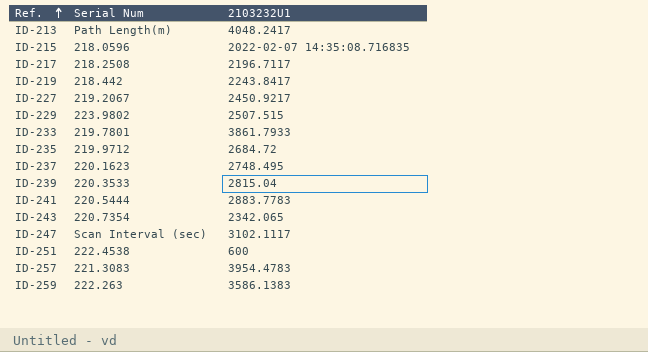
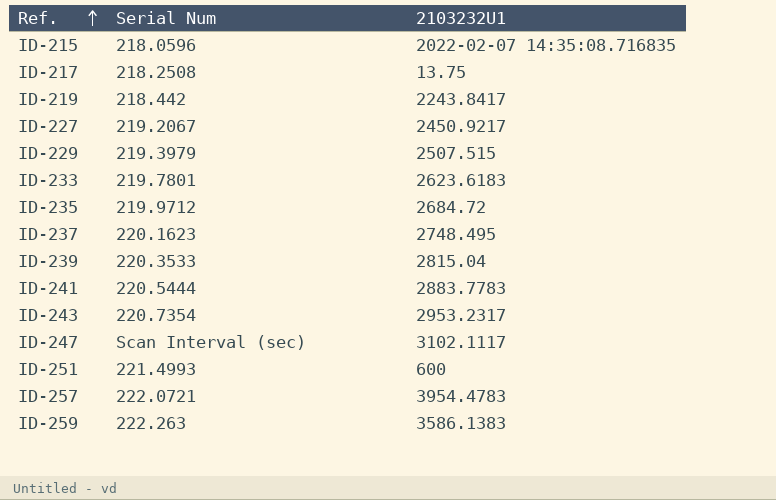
row ID-213: Path Length(m) | 4048.2417 -> none
ID-217 | 2103232U1: 2196.7117 -> 13.75
ID-229 | Serial Num: 223.9802 -> 219.3979
ID-233 | 2103232U1: 3861.7933 -> 2623.6183
ID-243 | 2103232U1: 2342.065 -> 2953.2317
ID-251 | Serial Num: 222.4538 -> 221.4993
ID-257 | Serial Num: 221.3083 -> 222.0721

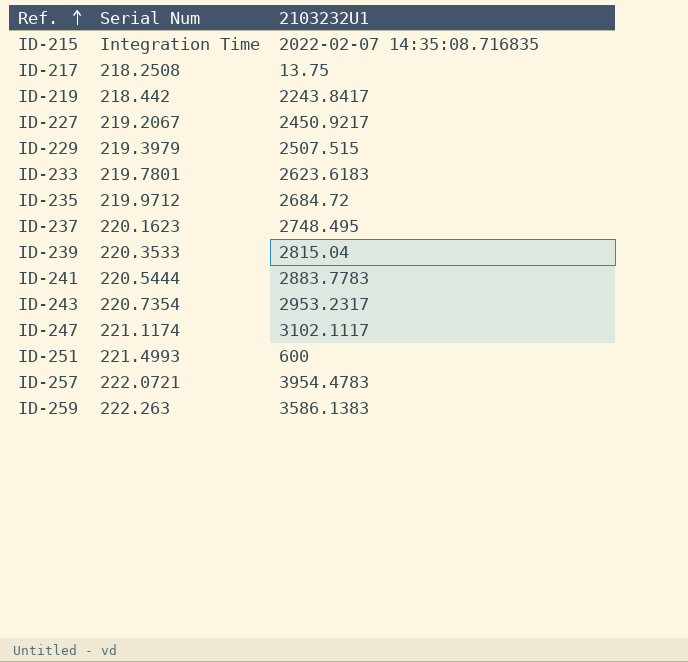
ID-215 | Serial Num: 218.0596 -> Integration Time
ID-247 | Serial Num: Scan Interval (sec) -> 221.1174

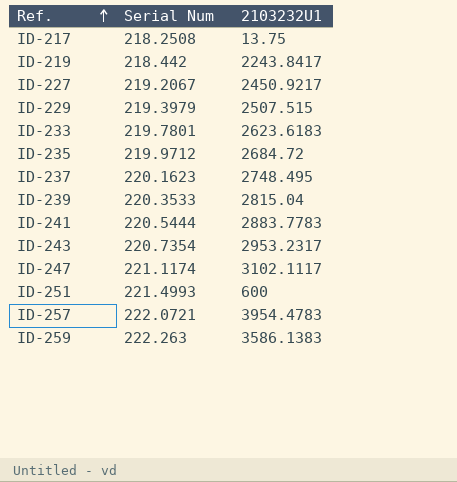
row ID-215: Integration Time | 2022-02-07 14:35:08.716835 -> none

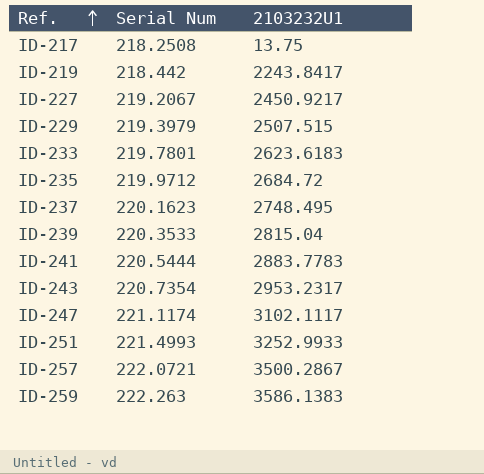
ID-251 | 2103232U1: 600 -> 3252.9933
ID-257 | 2103232U1: 3954.4783 -> 3500.2867

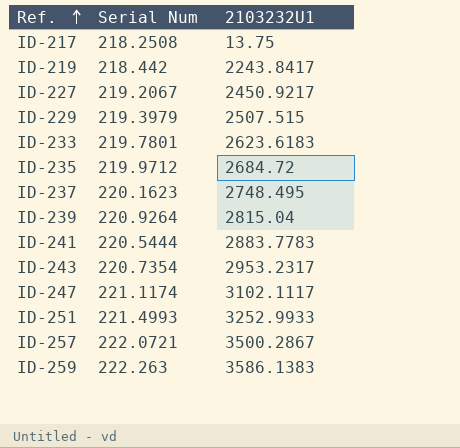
ID-239 | Serial Num: 220.3533 -> 220.9264

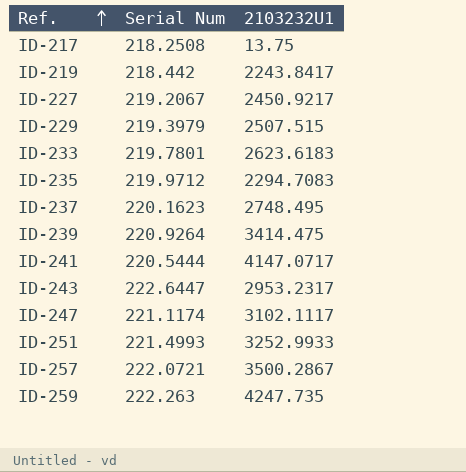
ID-235 | 2103232U1: 2684.72 -> 2294.7083
ID-239 | 2103232U1: 2815.04 -> 3414.475
ID-241 | 2103232U1: 2883.7783 -> 4147.0717
ID-243 | Serial Num: 220.7354 -> 222.6447
ID-259 | 2103232U1: 3586.1383 -> 4247.735

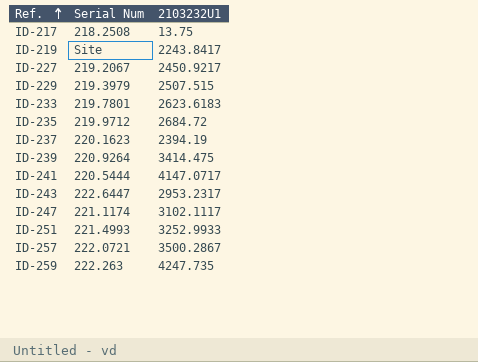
ID-219 | Serial Num: 218.442 -> Site
ID-235 | 2103232U1: 2294.7083 -> 2684.72
ID-237 | 2103232U1: 2748.495 -> 2394.19

